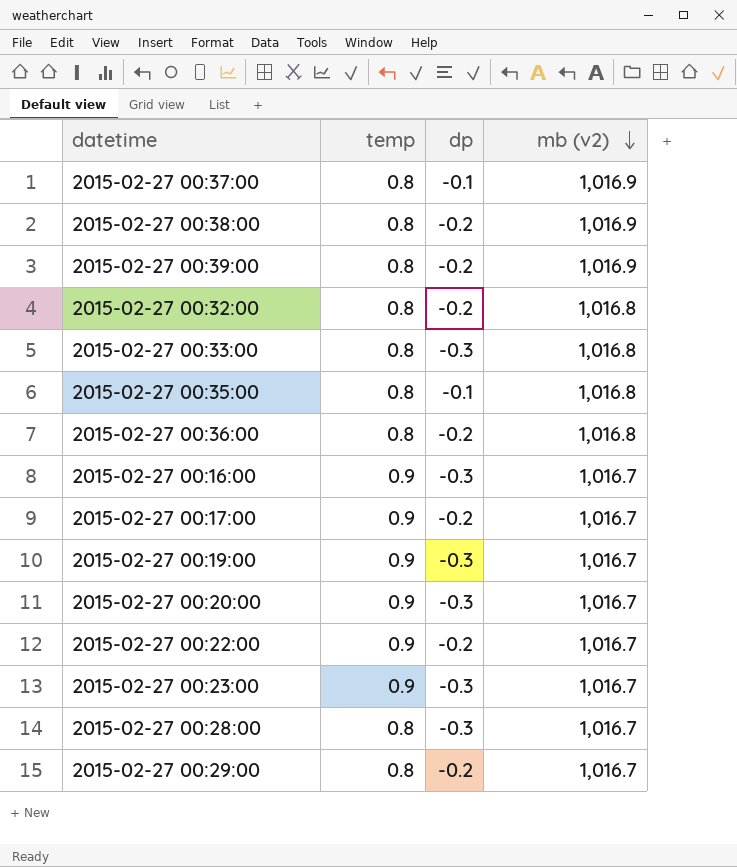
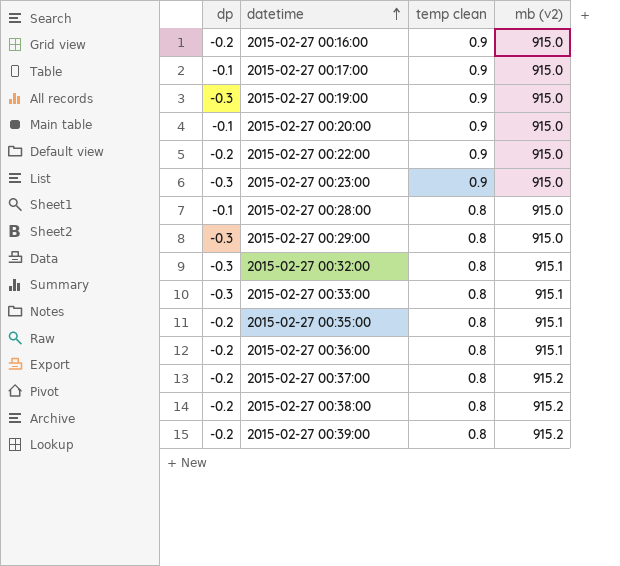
row order: mb (v2) descending -> datetime ascending
column dp | position: 3 -> 1
column name: temp -> temp clean
2015-02-27 00:16:00 | dp: -0.3 -> -0.2
2015-02-27 00:16:00 | mb (v2): 1,016.7 -> 915.0
2015-02-27 00:17:00 | dp: -0.2 -> -0.1
2015-02-27 00:17:00 | mb (v2): 1,016.7 -> 915.0
2015-02-27 00:19:00 | mb (v2): 1,016.7 -> 915.0
2015-02-27 00:20:00 | dp: -0.3 -> -0.1
2015-02-27 00:20:00 | mb (v2): 1,016.7 -> 915.0
2015-02-27 00:22:00 | mb (v2): 1,016.7 -> 915.0
2015-02-27 00:23:00 | mb (v2): 1,016.7 -> 915.0
2015-02-27 00:28:00 | dp: -0.3 -> -0.1
2015-02-27 00:28:00 | mb (v2): 1,016.7 -> 915.0
2015-02-27 00:29:00 | dp: -0.2 -> -0.3
2015-02-27 00:29:00 | mb (v2): 1,016.7 -> 915.0
2015-02-27 00:32:00 | dp: -0.2 -> -0.3
2015-02-27 00:32:00 | mb (v2): 1,016.8 -> 915.1
2015-02-27 00:33:00 | mb (v2): 1,016.8 -> 915.1
2015-02-27 00:35:00 | dp: -0.1 -> -0.2
2015-02-27 00:35:00 | mb (v2): 1,016.8 -> 915.1
2015-02-27 00:36:00 | mb (v2): 1,016.8 -> 915.1
2015-02-27 00:37:00 | dp: -0.1 -> -0.2
2015-02-27 00:37:00 | mb (v2): 1,016.9 -> 915.2
2015-02-27 00:38:00 | mb (v2): 1,016.9 -> 915.2
2015-02-27 00:39:00 | mb (v2): 1,016.9 -> 915.2

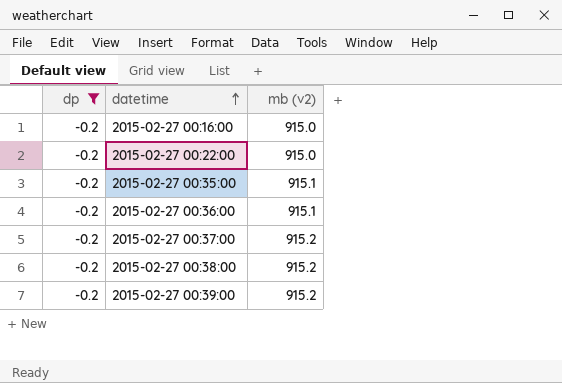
filter: none -> dp = -0.2
column temp clean | position: 3 -> none

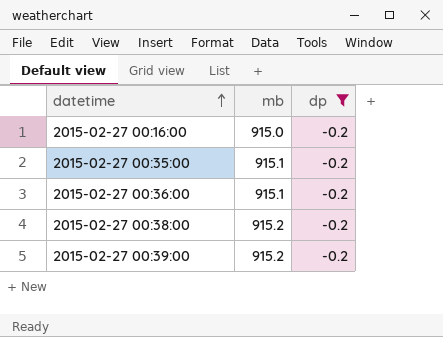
column name: mb (v2) -> mb
column dp | position: 1 -> 3
row 2015-02-27 00:22:00: -0.2 | 915.0 -> none
row 2015-02-27 00:37:00: -0.2 | 915.2 -> none

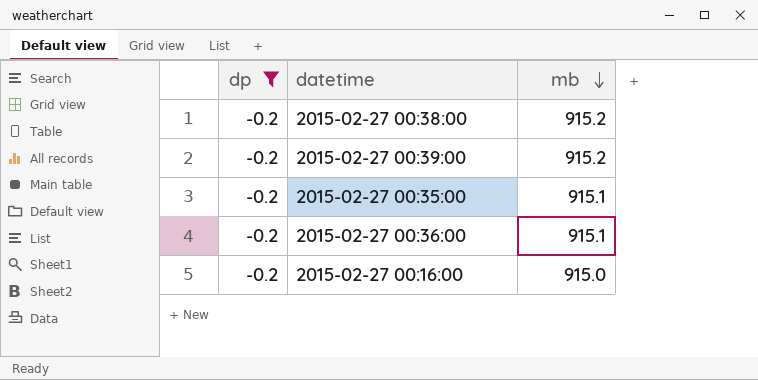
row order: datetime ascending -> mb descending
column dp | position: 3 -> 1

